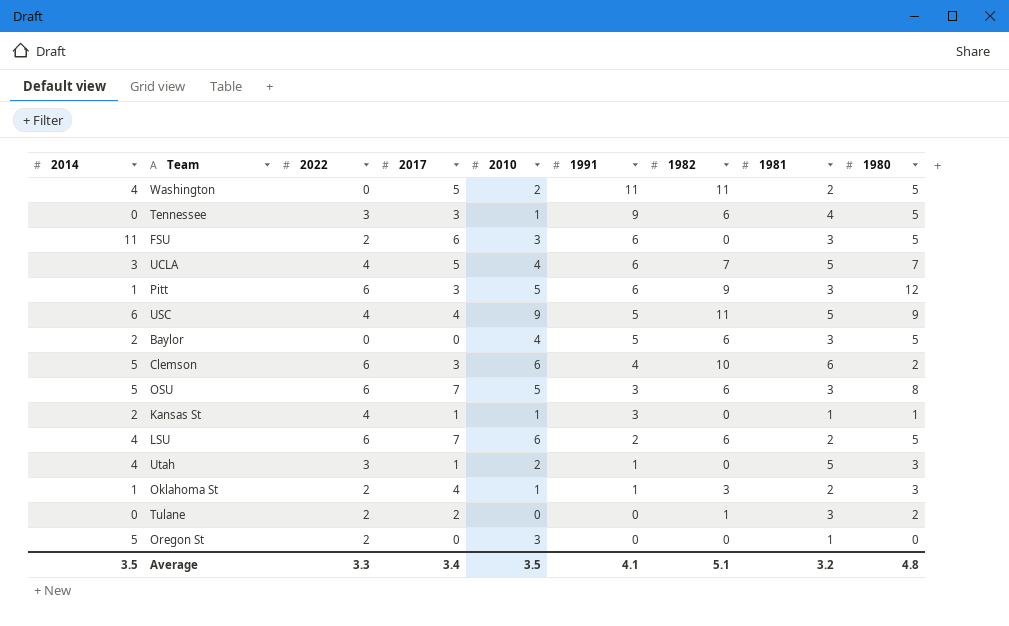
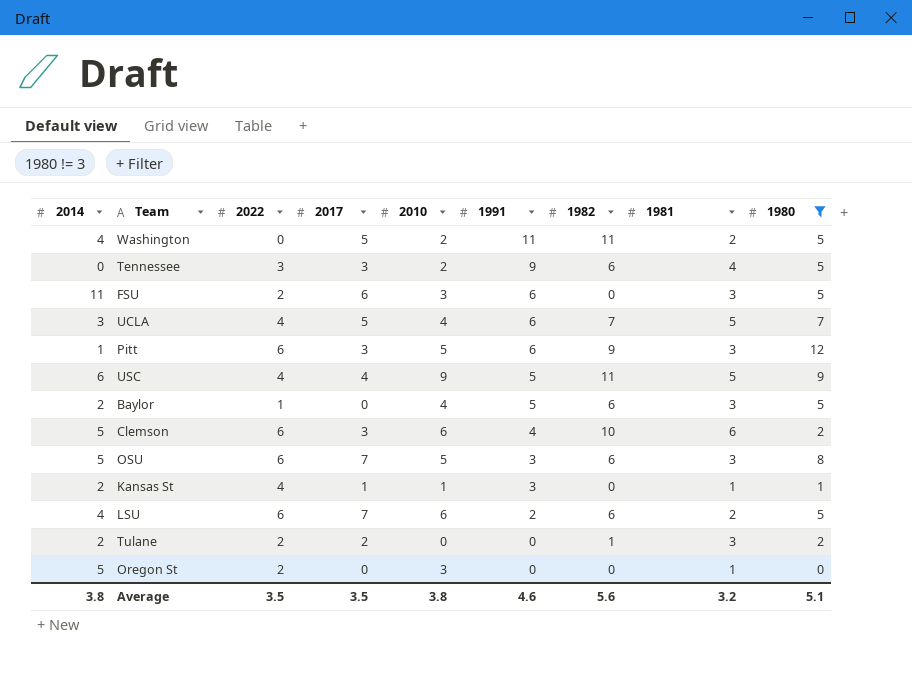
filter: none -> 1980 != 3
Tennessee | 2010: 1 -> 2
Baylor | 2022: 0 -> 1
Tulane | 2014: 0 -> 2
Average | 2014: 3.5 -> 3.8
Average | 2022: 3.3 -> 3.5
Average | 2017: 3.4 -> 3.5
Average | 2010: 3.5 -> 3.8
Average | 1991: 4.1 -> 4.6
Average | 1982: 5.1 -> 5.6
Average | 1980: 4.8 -> 5.1

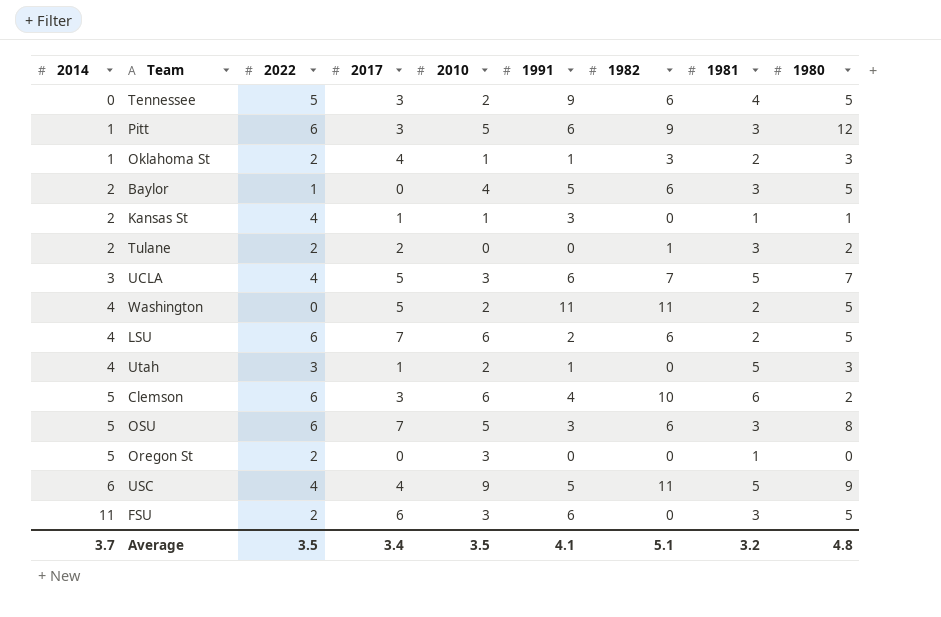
filter: 1980 != 3 -> none
row order: 1991 descending -> 2014 ascending
Tennessee | 2022: 3 -> 5
UCLA | 2010: 4 -> 3
Average | 2014: 3.8 -> 3.7
Average | 2017: 3.5 -> 3.4
Average | 2010: 3.8 -> 3.5
Average | 1991: 4.6 -> 4.1
Average | 1982: 5.6 -> 5.1
Average | 1980: 5.1 -> 4.8

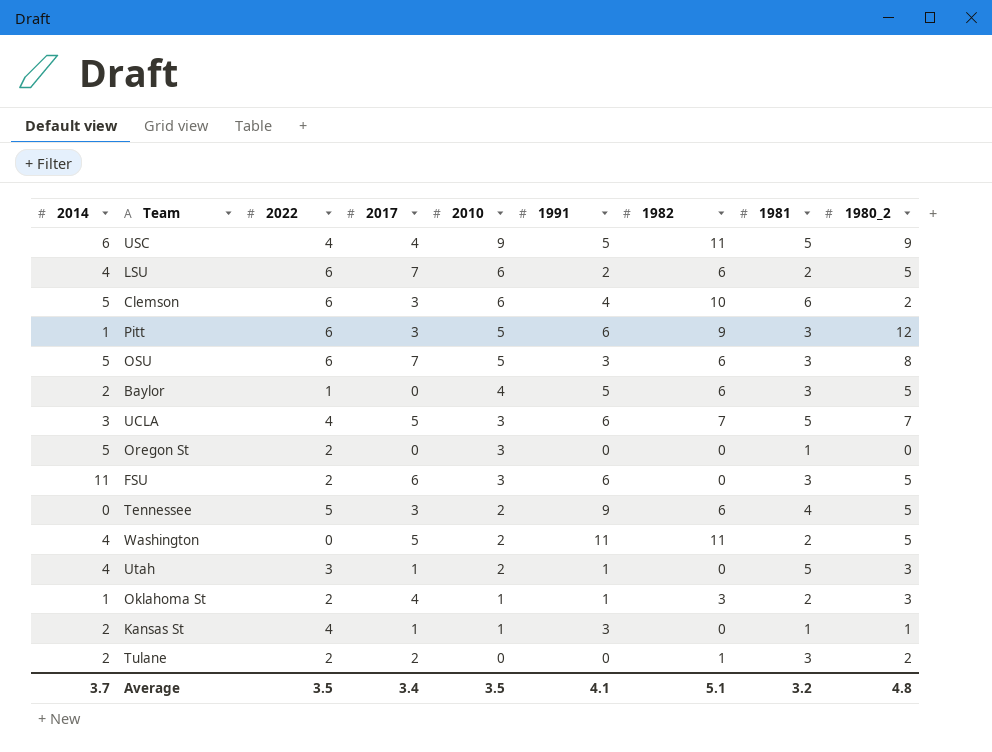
row order: 2014 ascending -> 2010 descending
column name: 1980 -> 1980_2

